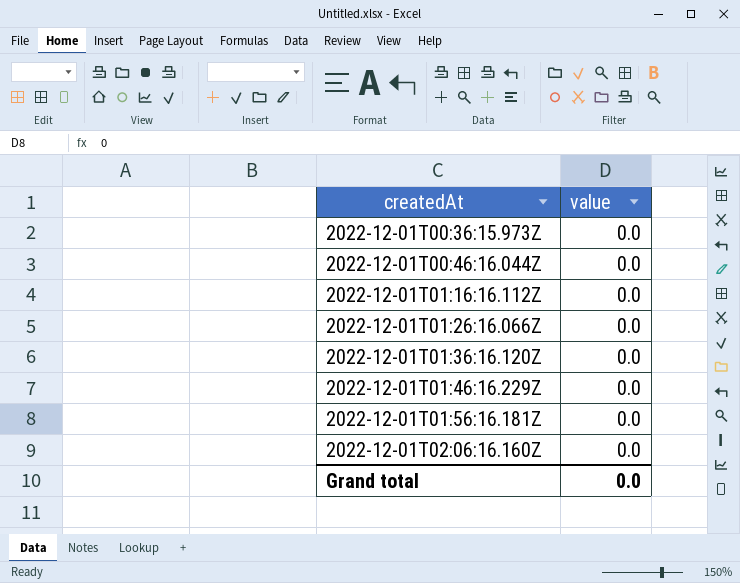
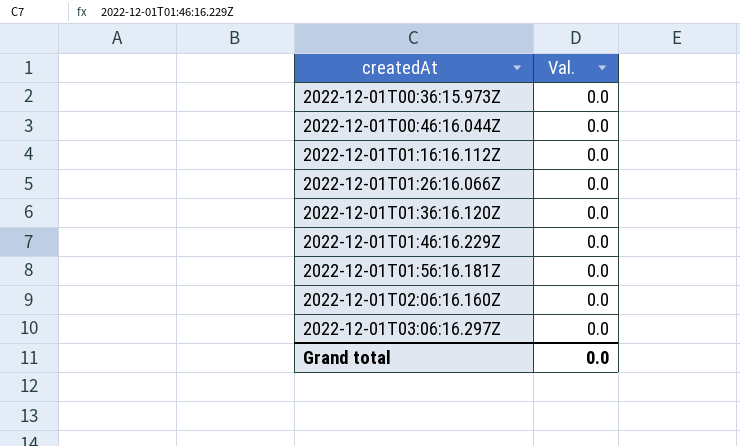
column name: value -> Val.
row 2022-12-01T03:06:16.297Z: none -> 0.0

